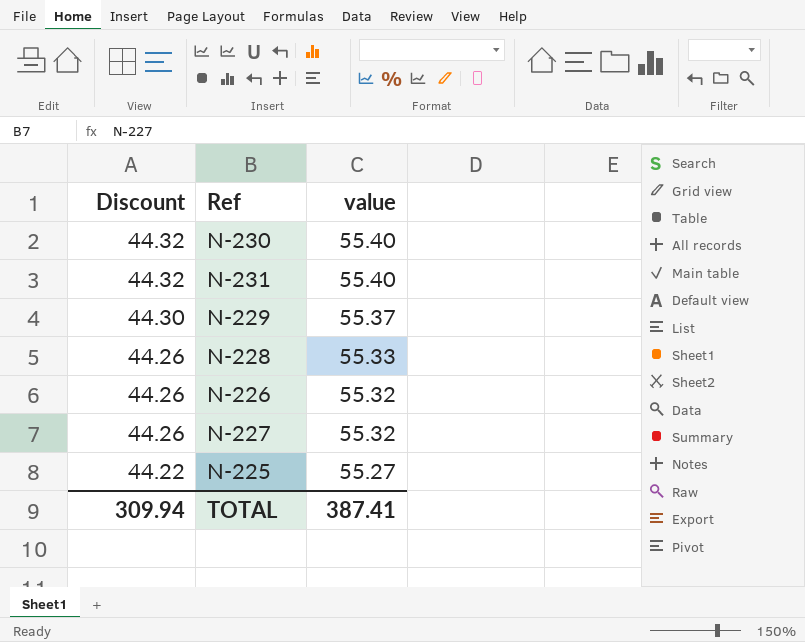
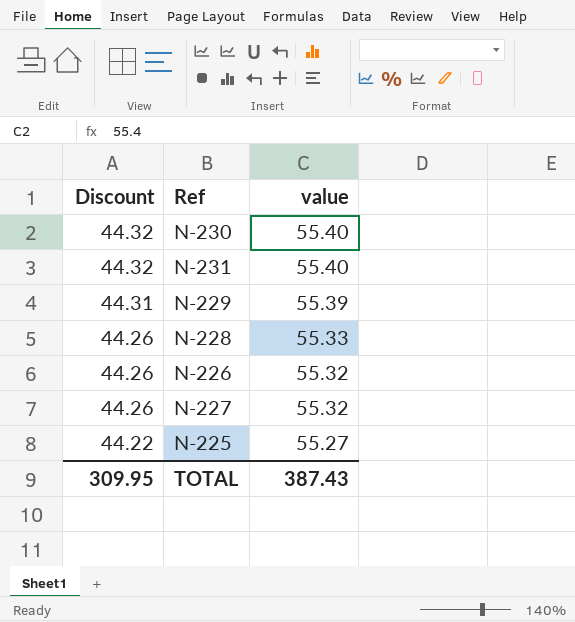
N-229 | Discount: 44.30 -> 44.31
N-229 | value: 55.37 -> 55.39
TOTAL | Discount: 309.94 -> 309.95
TOTAL | value: 387.41 -> 387.43

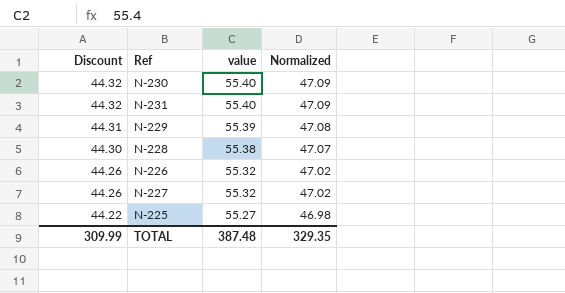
column Normalized | formula: none -> [value] * 0.85
N-228 | Discount: 44.26 -> 44.30
N-228 | value: 55.33 -> 55.38
TOTAL | Discount: 309.95 -> 309.99
TOTAL | value: 387.43 -> 387.48

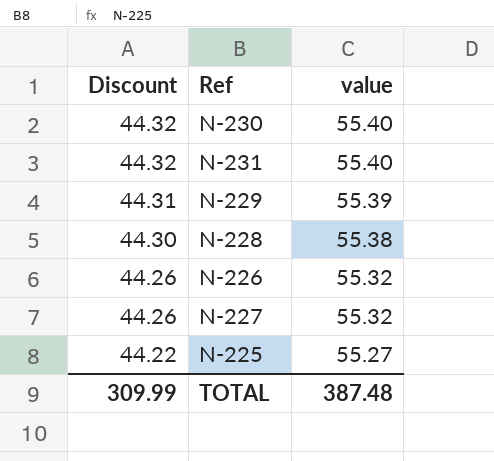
column Normalized | formula: [value] * 0.85 -> none

